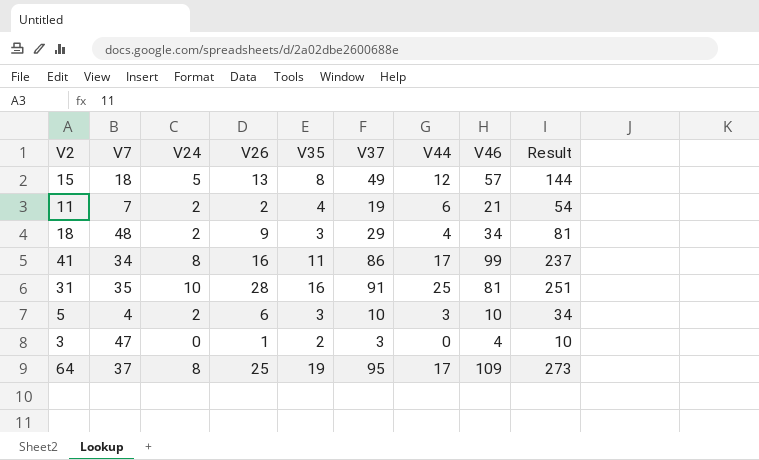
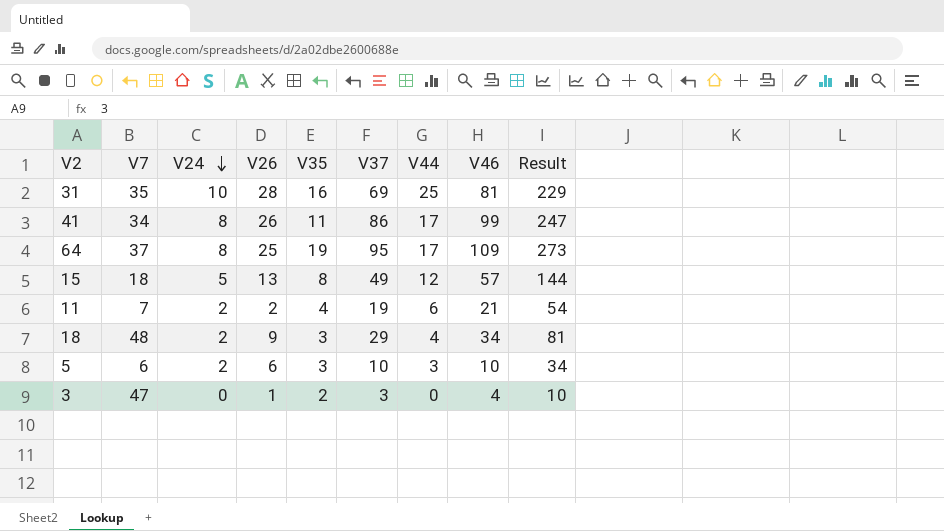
row order: none -> V24 descending
31 | V37: 91 -> 69
31 | Result: 251 -> 229
41 | V26: 16 -> 26
41 | Result: 237 -> 247
5 | V7: 4 -> 6

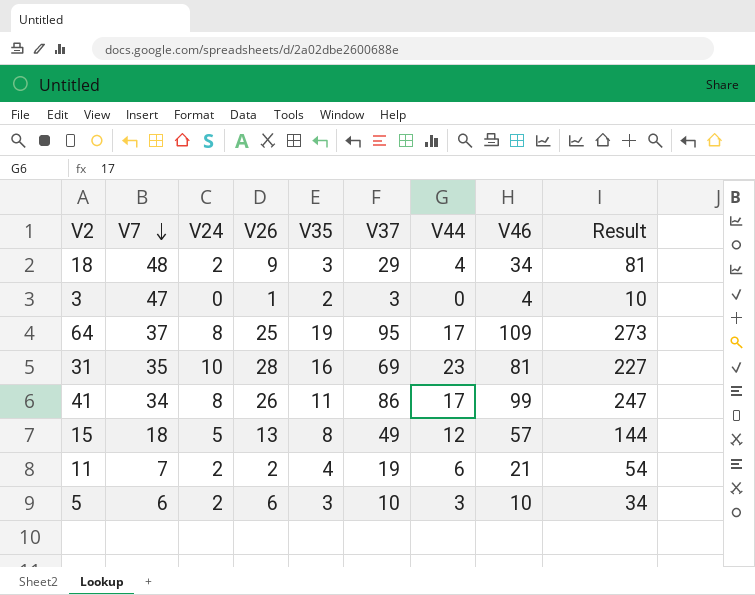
row order: V24 descending -> V7 descending
31 | V44: 25 -> 23
31 | Result: 229 -> 227

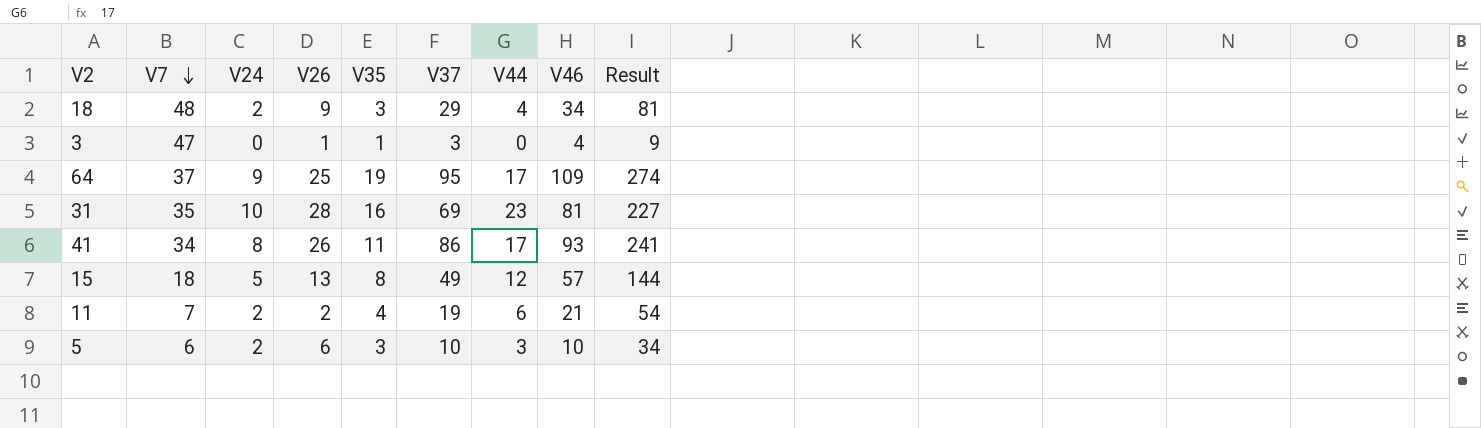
3 | V35: 2 -> 1
3 | Result: 10 -> 9
64 | V24: 8 -> 9
64 | Result: 273 -> 274
41 | V46: 99 -> 93
41 | Result: 247 -> 241

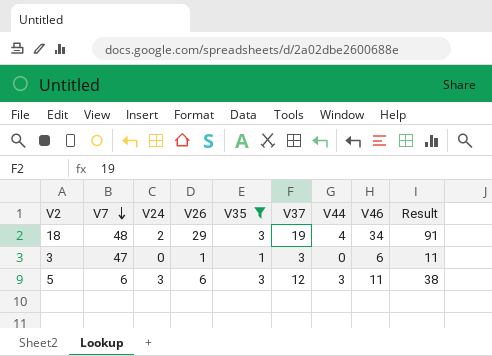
filter: none -> V35 <= 3
18 | V26: 9 -> 29
18 | V37: 29 -> 19
18 | Result: 81 -> 91
3 | V46: 4 -> 6
3 | Result: 9 -> 11
5 | V24: 2 -> 3
5 | V37: 10 -> 12
5 | V46: 10 -> 11
5 | Result: 34 -> 38

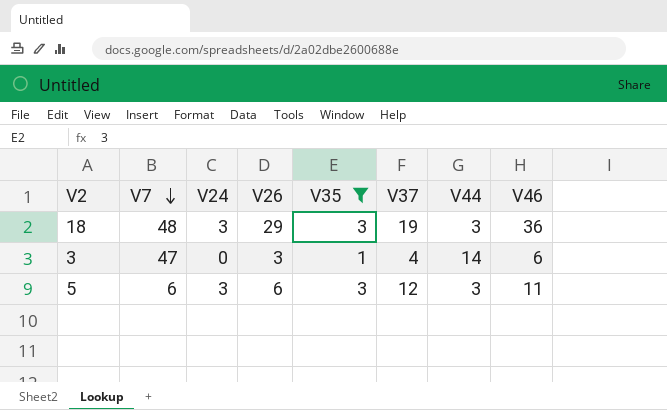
column Result | formula: [V24] + [V26] + [V35] + [V37] + [V44] + [V46] -> none
18 | V24: 2 -> 3
18 | V44: 4 -> 3
18 | V46: 34 -> 36
3 | V26: 1 -> 3
3 | V37: 3 -> 4
3 | V44: 0 -> 14

